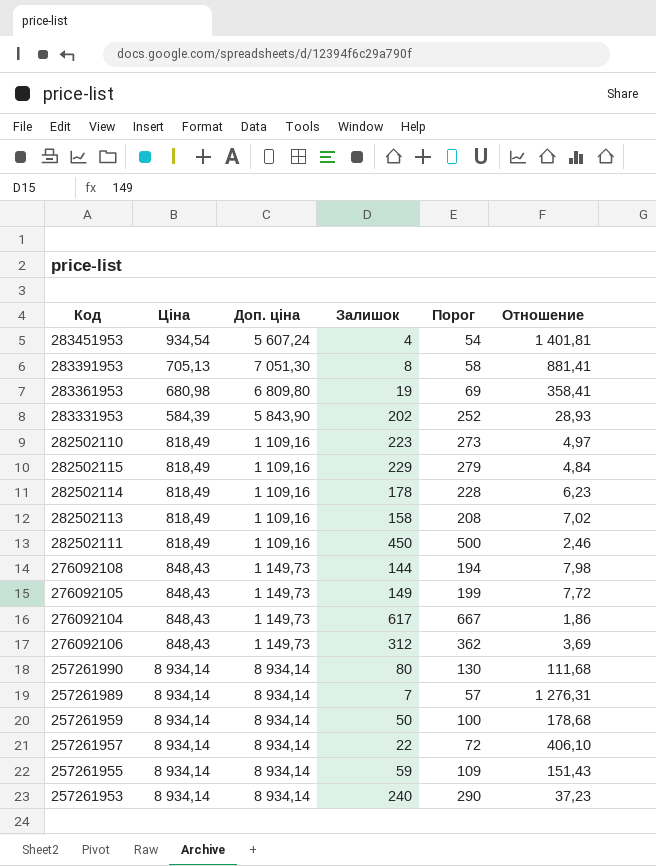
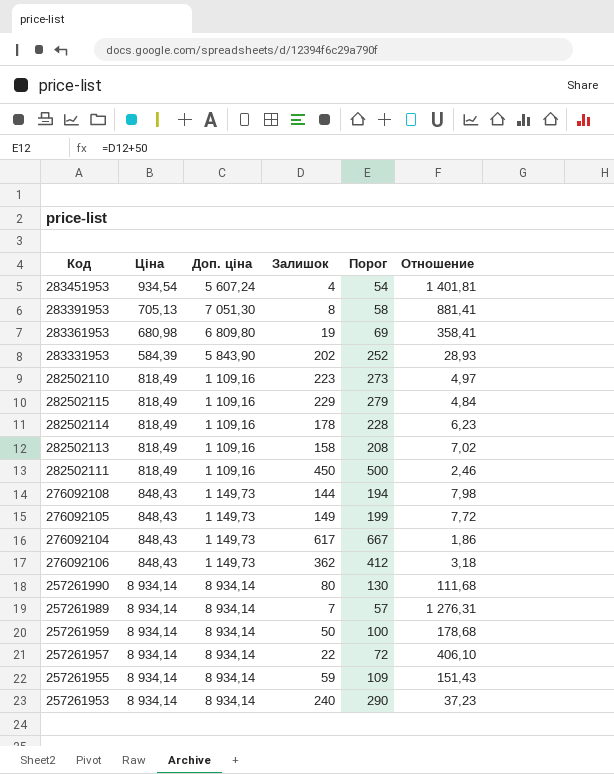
276092106 | Залишок: 312 -> 362
276092106 | Порог: 362 -> 412
276092106 | Отношение: 3,69 -> 3,18

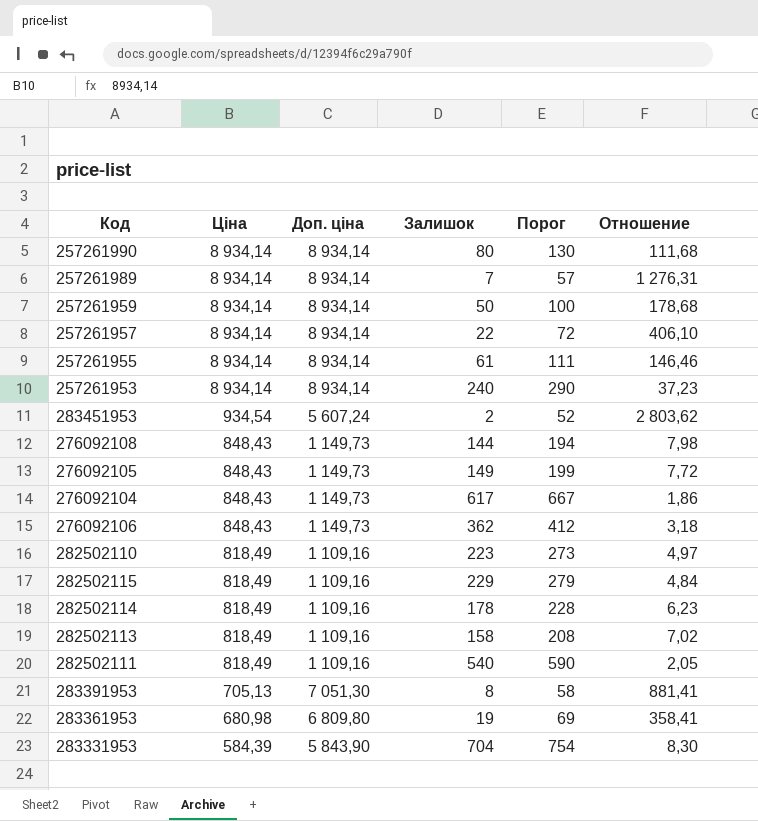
row order: none -> Ціна descending
257261955 | Залишок: 59 -> 61
257261955 | Порог: 109 -> 111
257261955 | Отношение: 151,43 -> 146,46
283451953 | Залишок: 4 -> 2
283451953 | Порог: 54 -> 52
283451953 | Отношение: 1 401,81 -> 2 803,62
282502111 | Залишок: 450 -> 540
282502111 | Порог: 500 -> 590
282502111 | Отношение: 2,46 -> 2,05
283331953 | Залишок: 202 -> 704
283331953 | Порог: 252 -> 754
283331953 | Отношение: 28,93 -> 8,30

